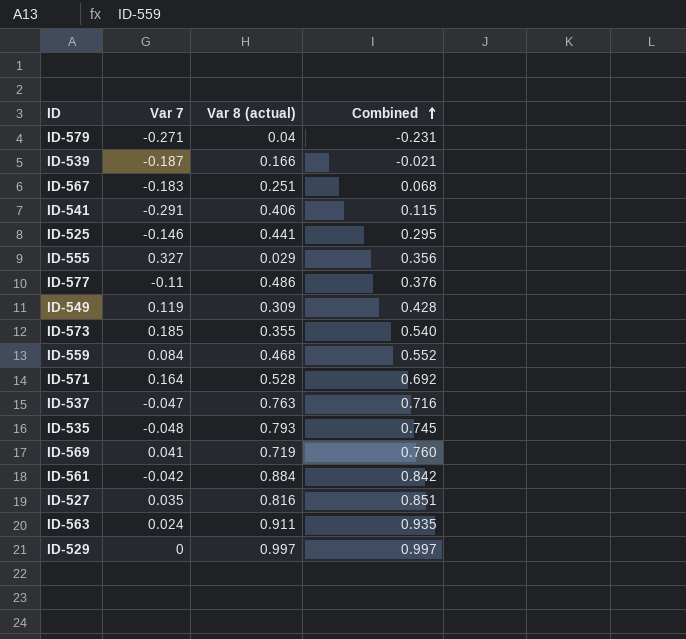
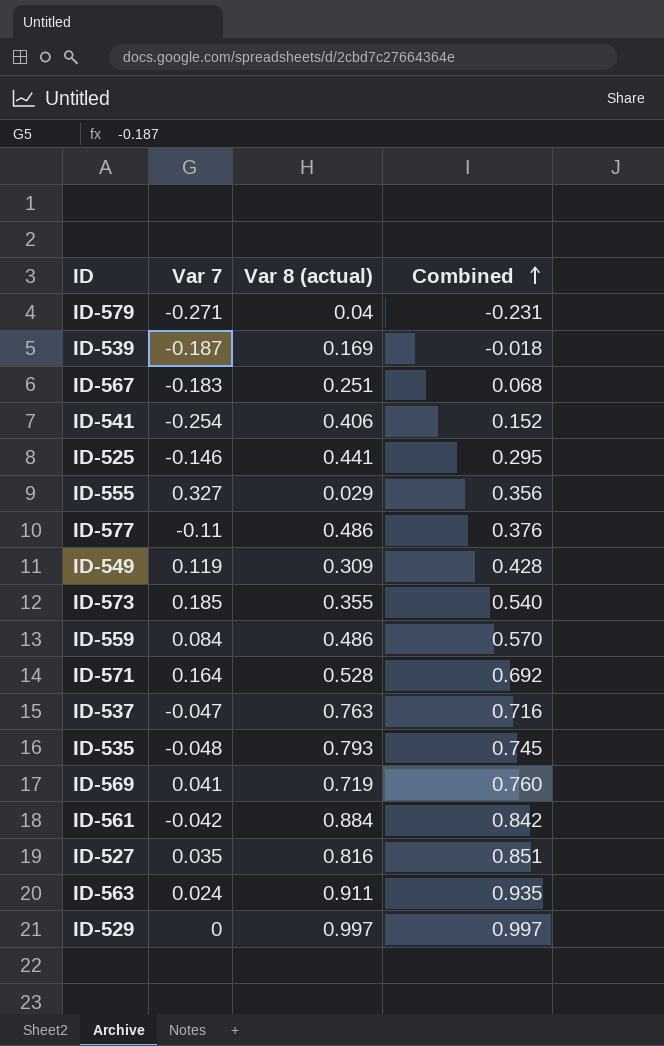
ID-539 | Var 8 (actual): 0.166 -> 0.169
ID-539 | Combined: -0.021 -> -0.018
ID-541 | Var 7: -0.291 -> -0.254
ID-541 | Combined: 0.115 -> 0.152
ID-559 | Var 8 (actual): 0.468 -> 0.486
ID-559 | Combined: 0.552 -> 0.570

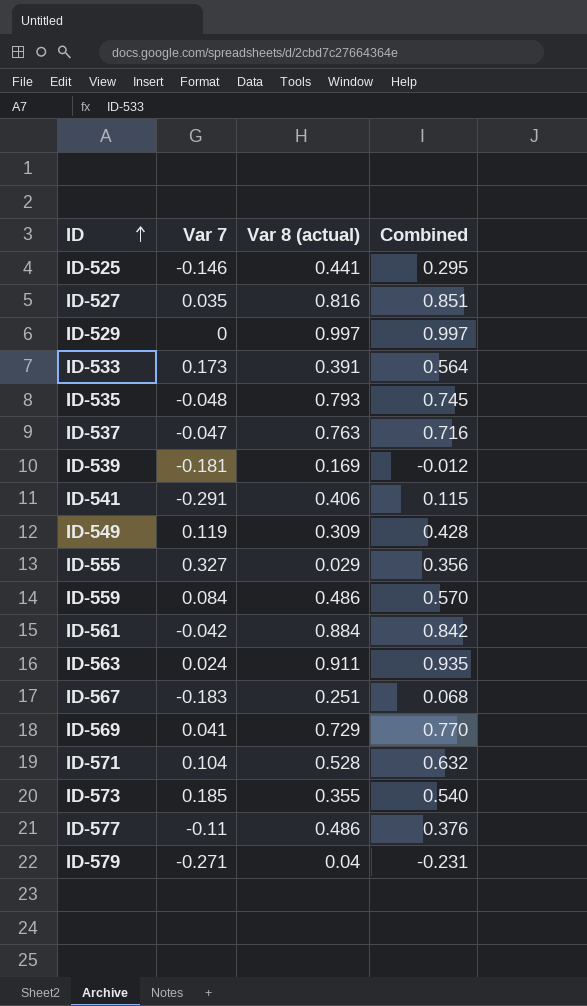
row order: Combined ascending -> ID ascending
row ID-533: none -> 0.173 | 0.391 | 0.564
ID-539 | Var 7: -0.187 -> -0.181
ID-539 | Combined: -0.018 -> -0.012
ID-541 | Var 7: -0.254 -> -0.291
ID-541 | Combined: 0.152 -> 0.115
ID-569 | Var 8 (actual): 0.719 -> 0.729
ID-569 | Combined: 0.760 -> 0.770
ID-571 | Var 7: 0.164 -> 0.104
ID-571 | Combined: 0.692 -> 0.632

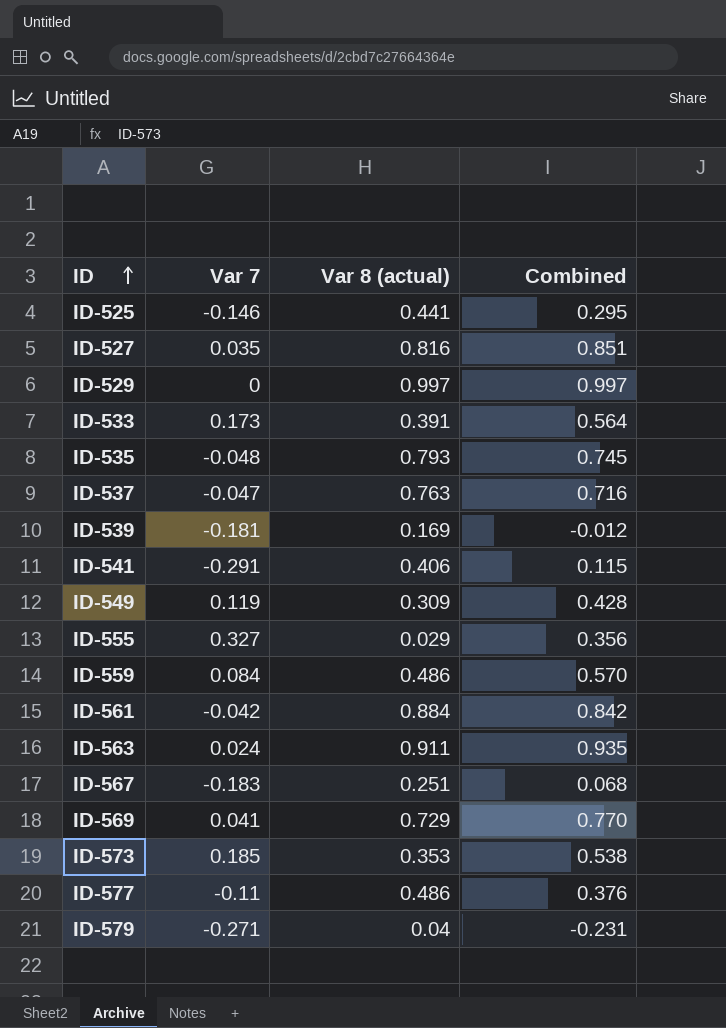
row ID-571: 0.104 | 0.528 | 0.632 -> none
ID-573 | Var 8 (actual): 0.355 -> 0.353
ID-573 | Combined: 0.540 -> 0.538

